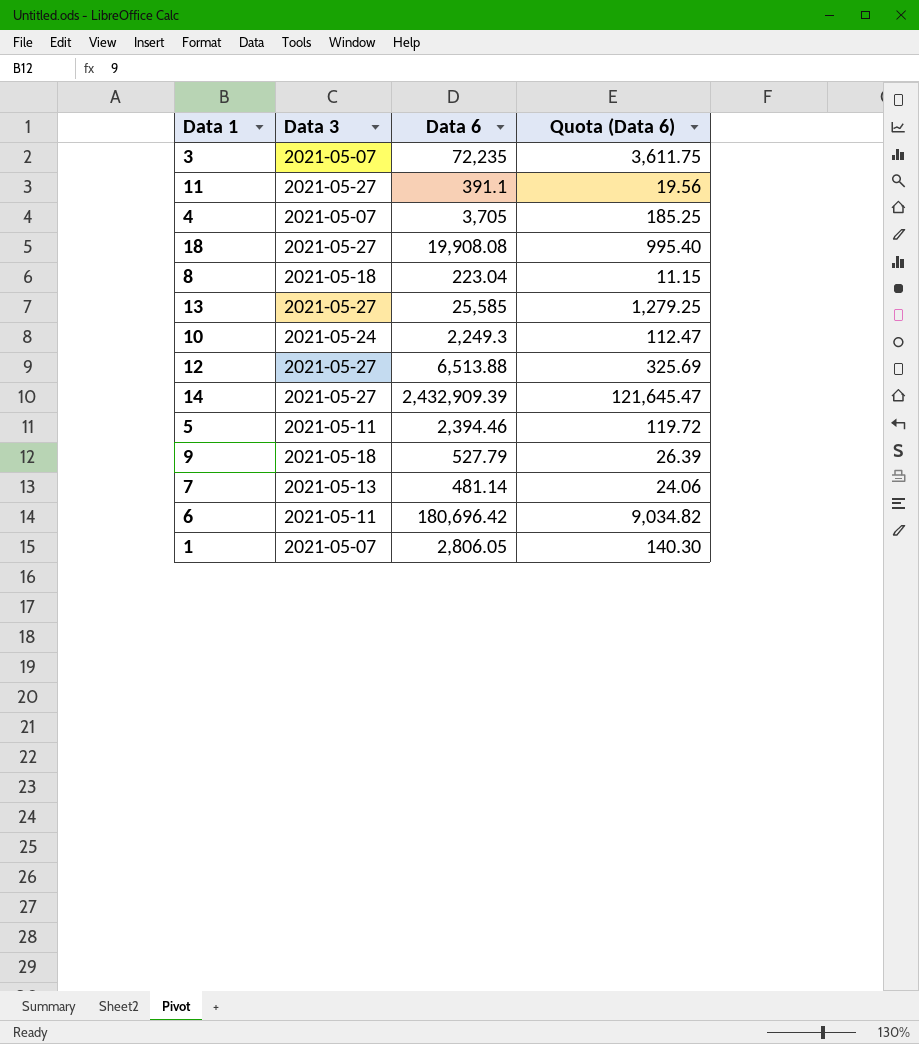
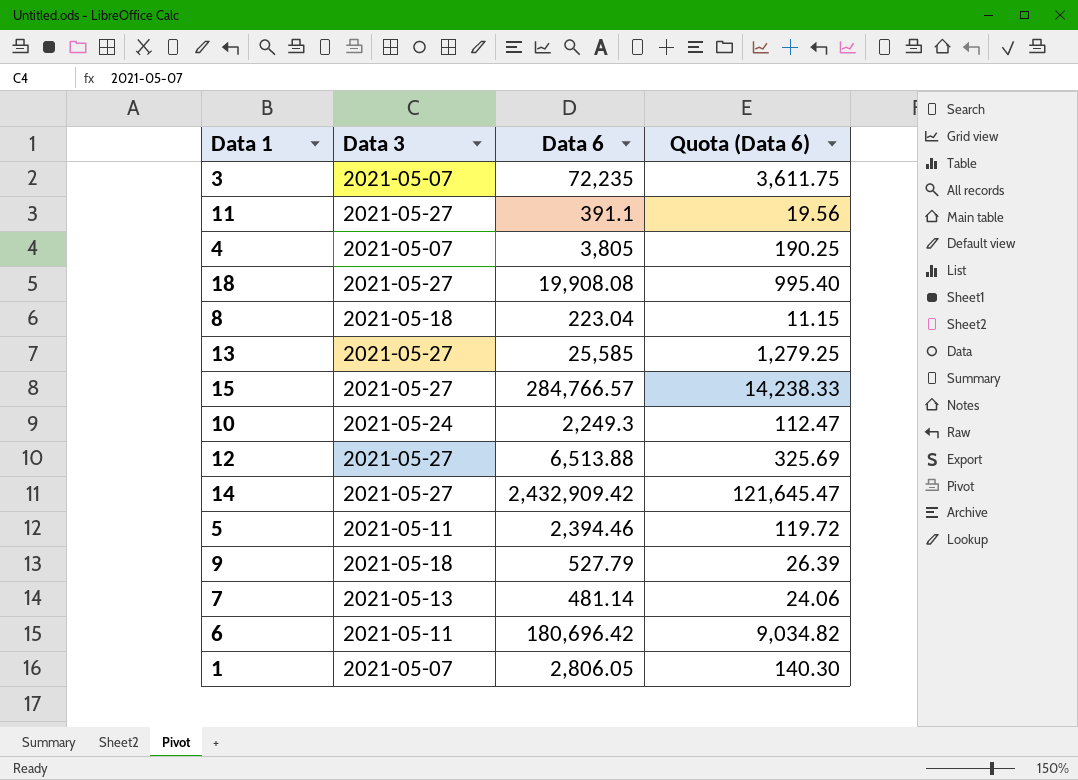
4 | Data 6: 3,705 -> 3,805
4 | Quota (Data 6): 185.25 -> 190.25
row 15: none -> 2021-05-27 | 284,766.57 | 14,238.33
14 | Data 6: 2,432,909.39 -> 2,432,909.42

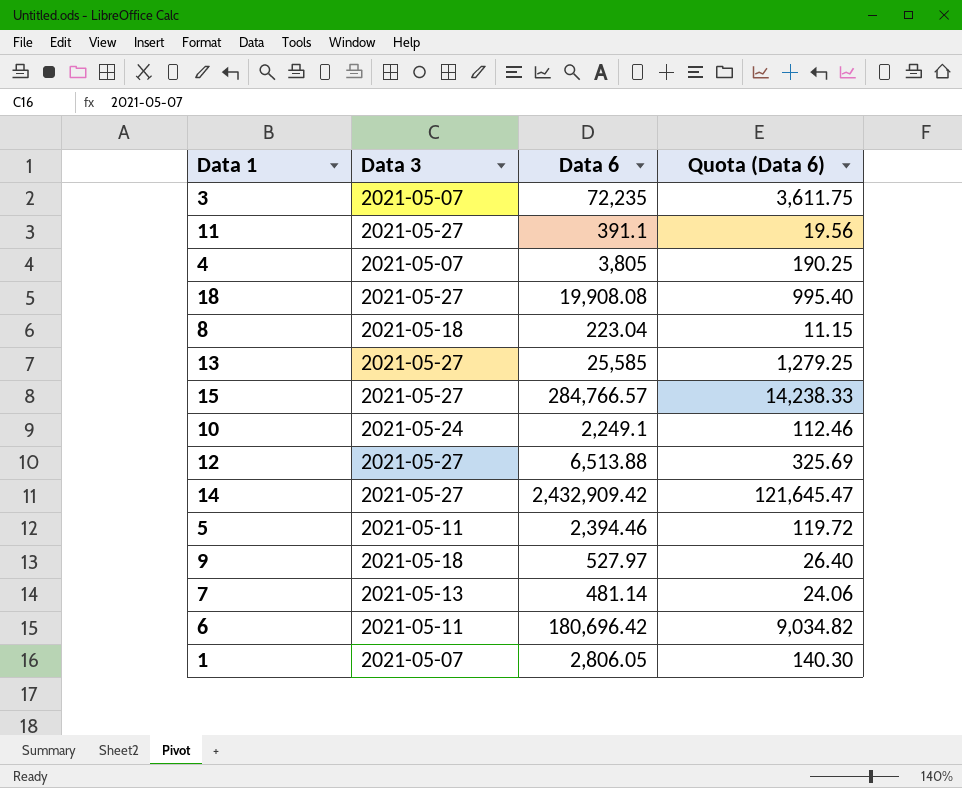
10 | Data 6: 2,249.3 -> 2,249.1
10 | Quota (Data 6): 112.47 -> 112.46
9 | Data 6: 527.79 -> 527.97
9 | Quota (Data 6): 26.39 -> 26.40

